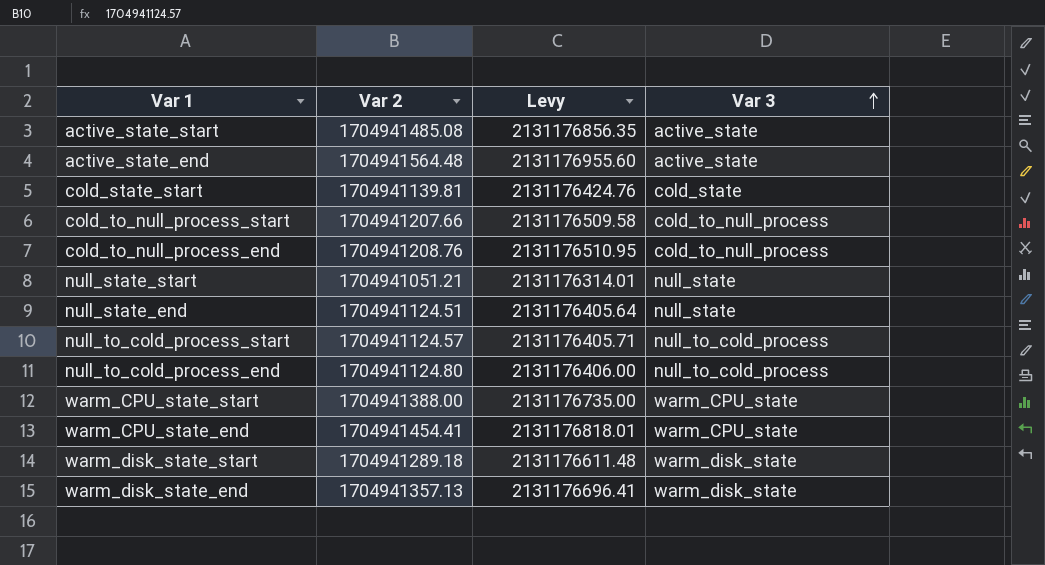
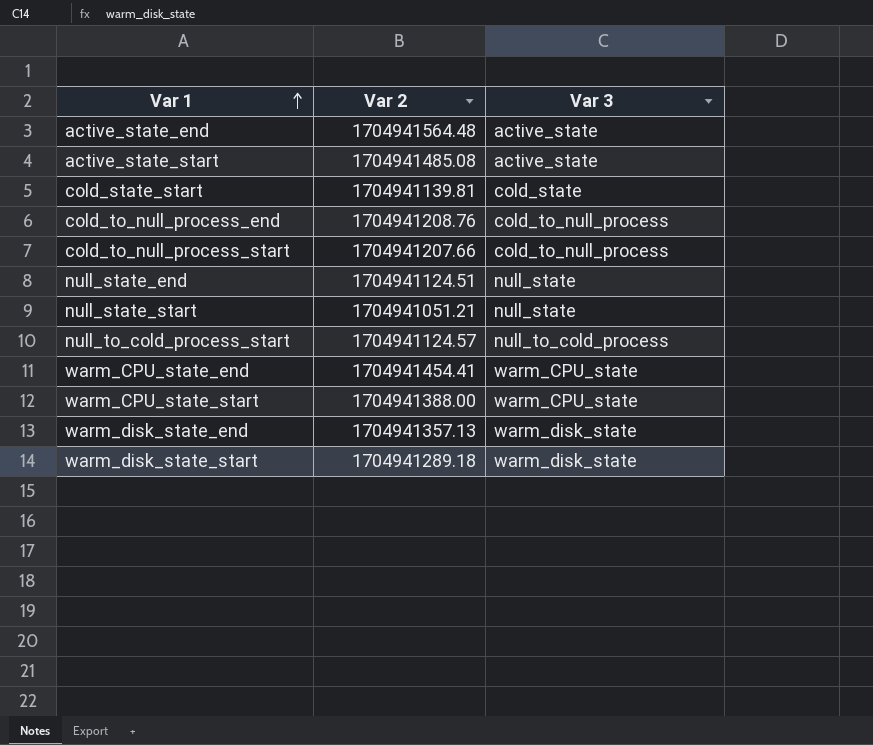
row order: Var 3 ascending -> Var 1 ascending
column Levy | formula: [Var 2] * 1.25 -> none
row null_to_cold_process_end: 1704941124.80 | 2131176406.00 | null_to_cold_process -> none

